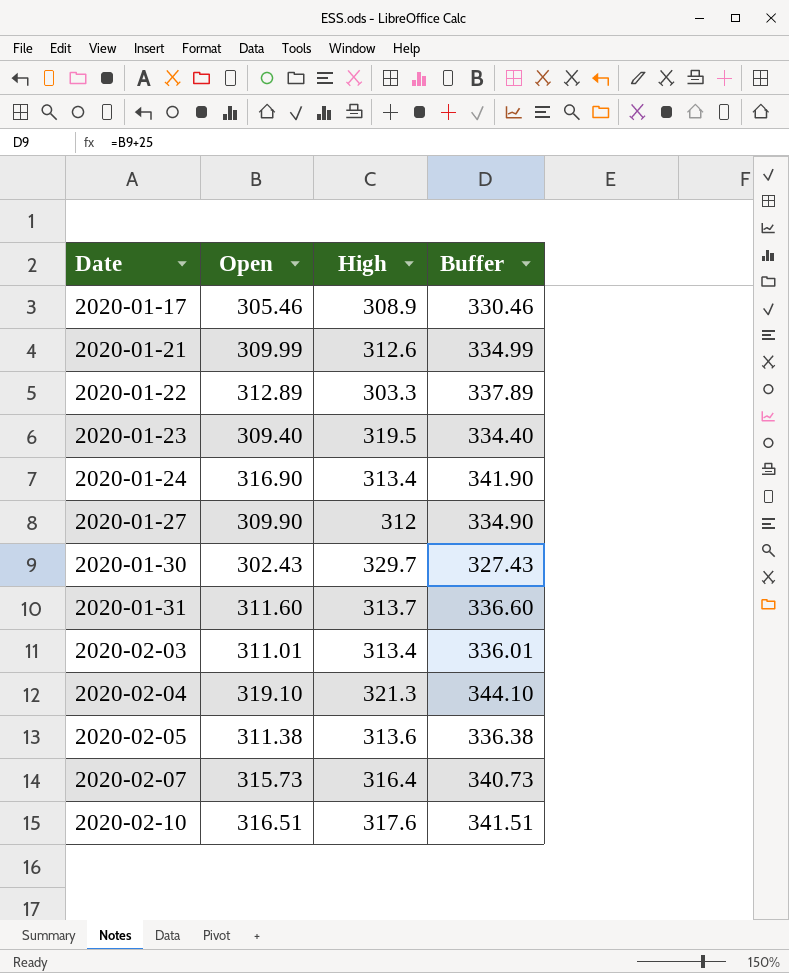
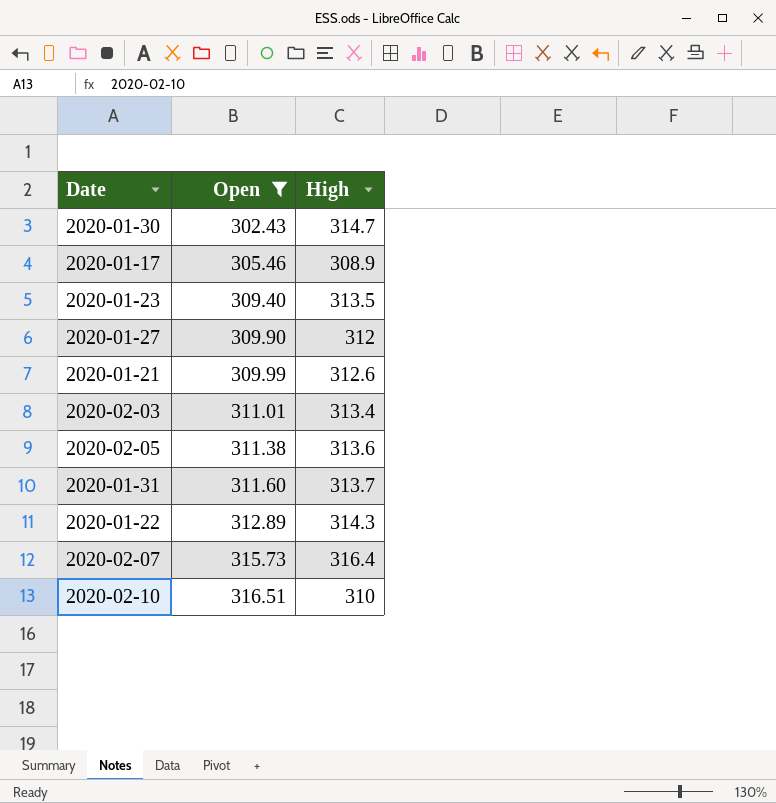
filter: none -> Open <= 316.51
row order: Date ascending -> Open ascending
column Buffer | formula: [Open] + 25 -> none
2020-01-30 | High: 329.7 -> 314.7
2020-01-23 | High: 319.5 -> 313.5
2020-01-22 | High: 303.3 -> 314.3
2020-02-10 | High: 317.6 -> 310

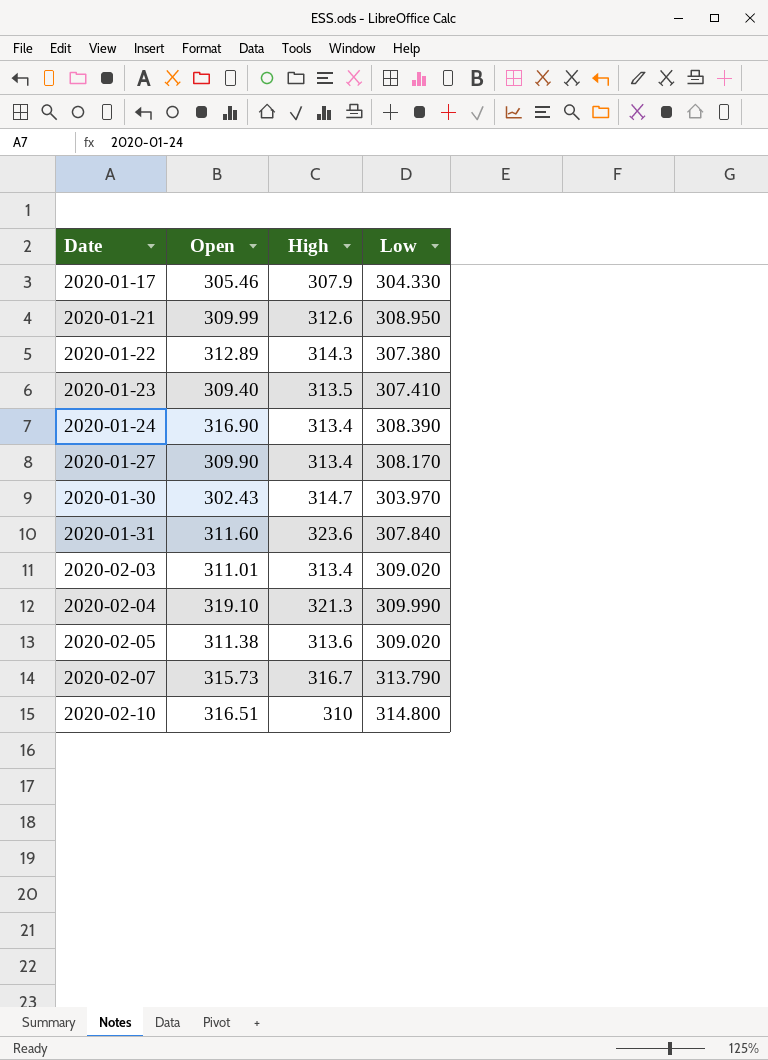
filter: Open <= 316.51 -> none
row order: Open ascending -> Date ascending
column Low | position: none -> 4
2020-01-17 | High: 308.9 -> 307.9
2020-01-27 | High: 312 -> 313.4
2020-01-31 | High: 313.7 -> 323.6
2020-02-07 | High: 316.4 -> 316.7

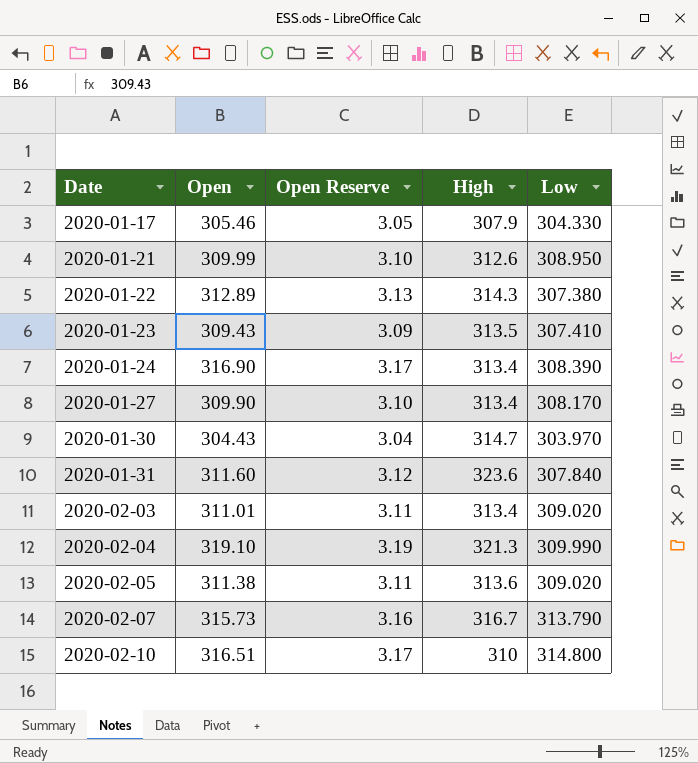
column Open Reserve | formula: none -> [Open] * 0.01
2020-01-23 | Open: 309.40 -> 309.43
2020-01-30 | Open: 302.43 -> 304.43

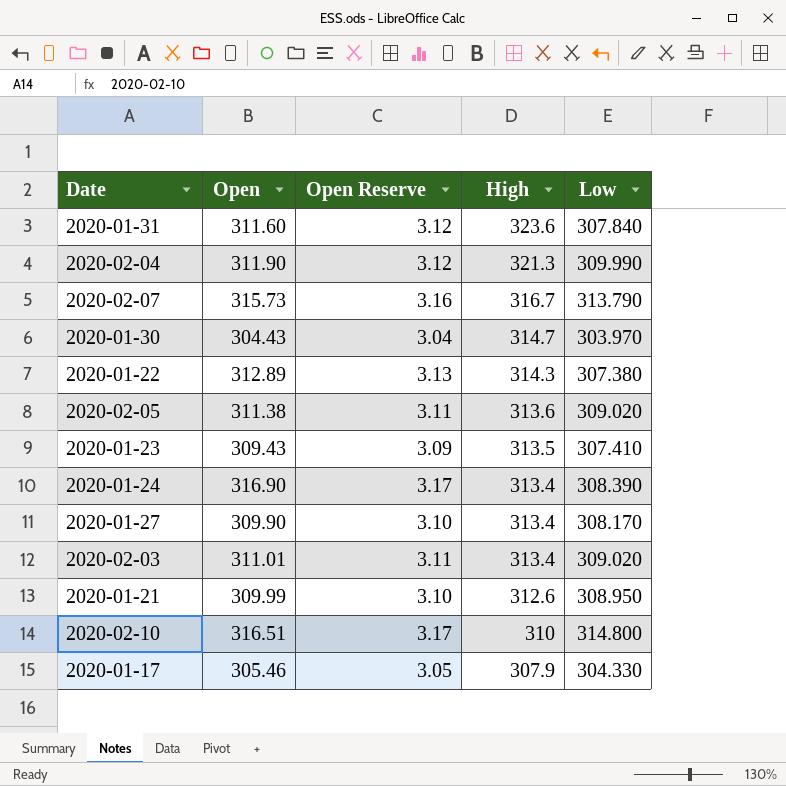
row order: Date ascending -> High descending
2020-02-04 | Open: 319.10 -> 311.90
2020-02-04 | Open Reserve: 3.19 -> 3.12

